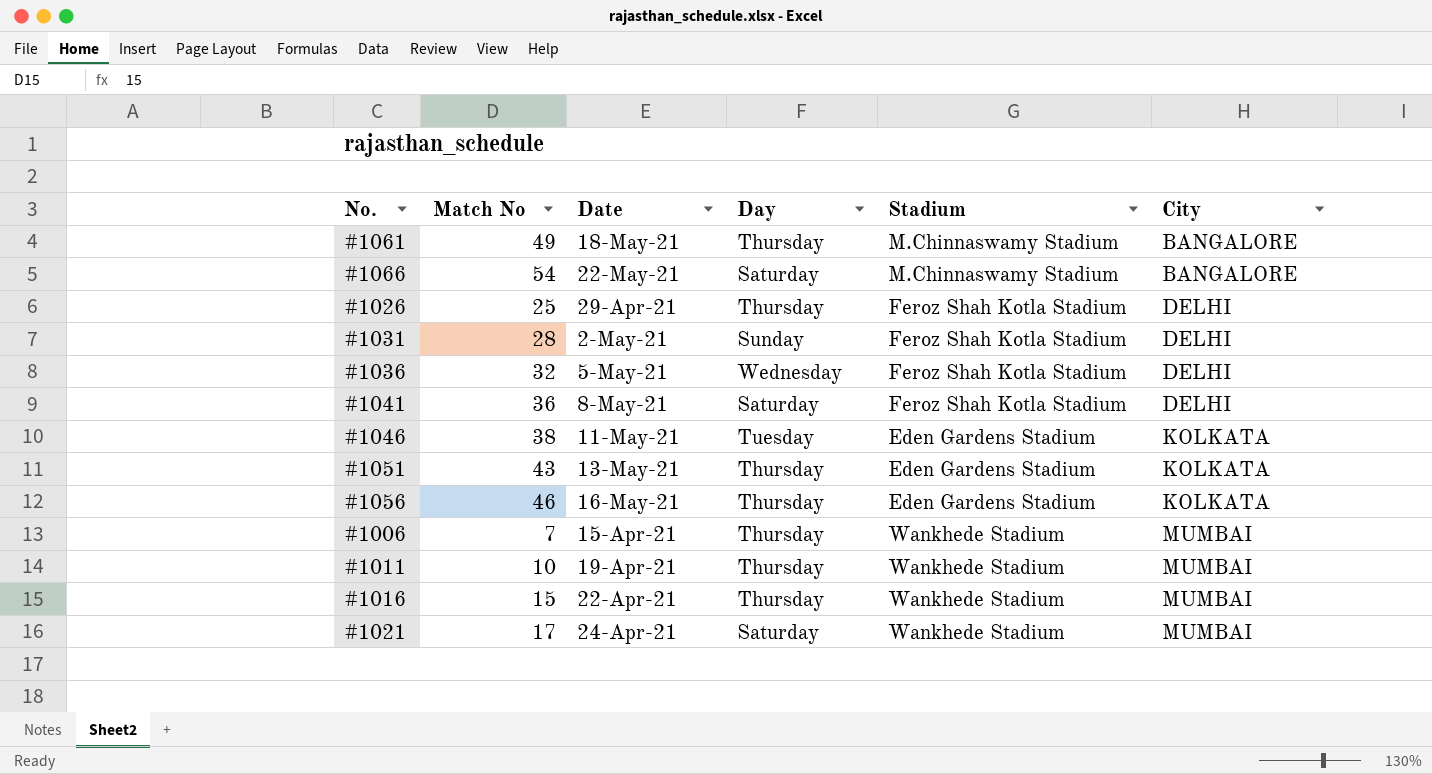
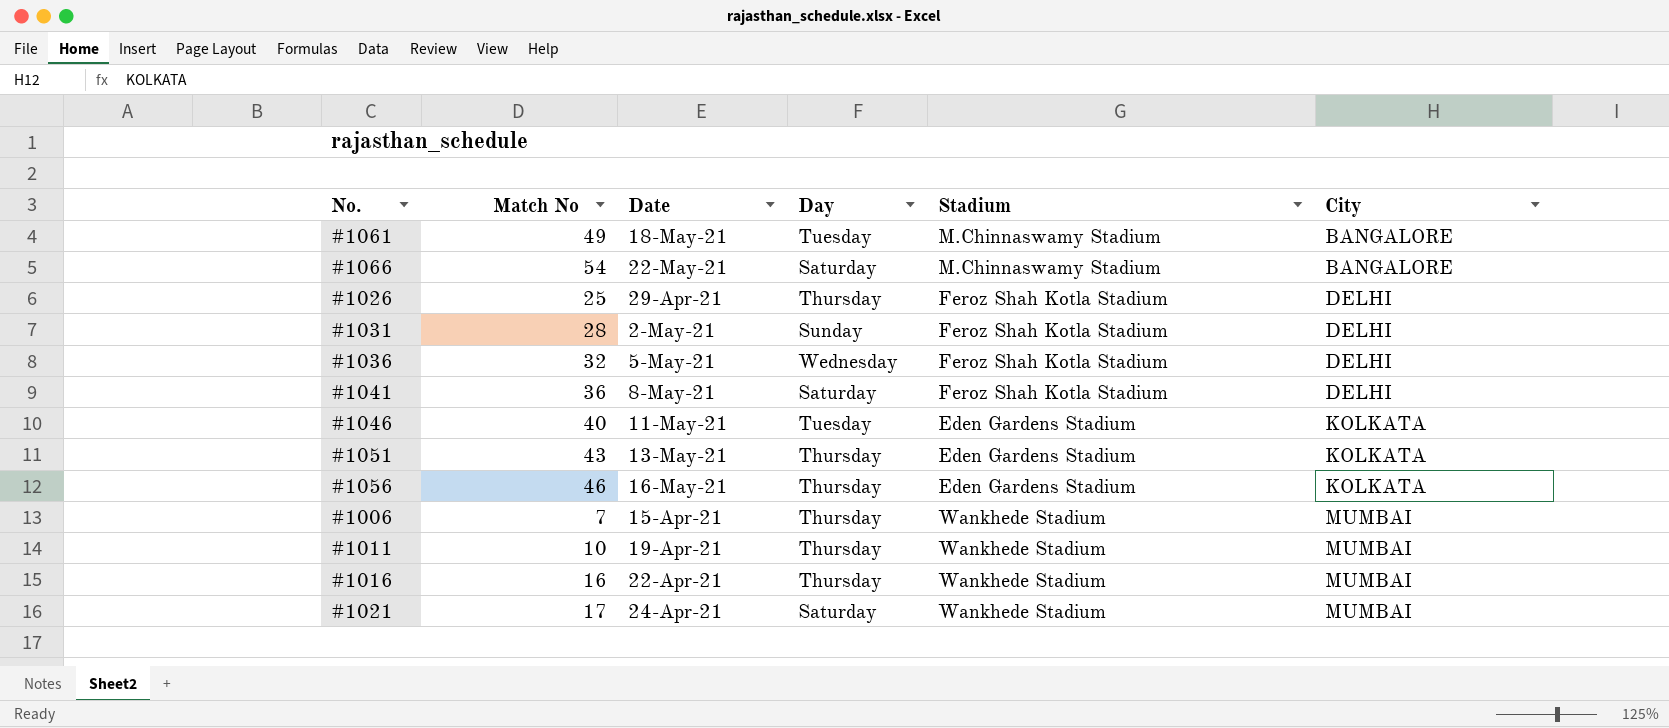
#1061 | Day: Thursday -> Tuesday
#1046 | Match No: 38 -> 40
#1016 | Match No: 15 -> 16

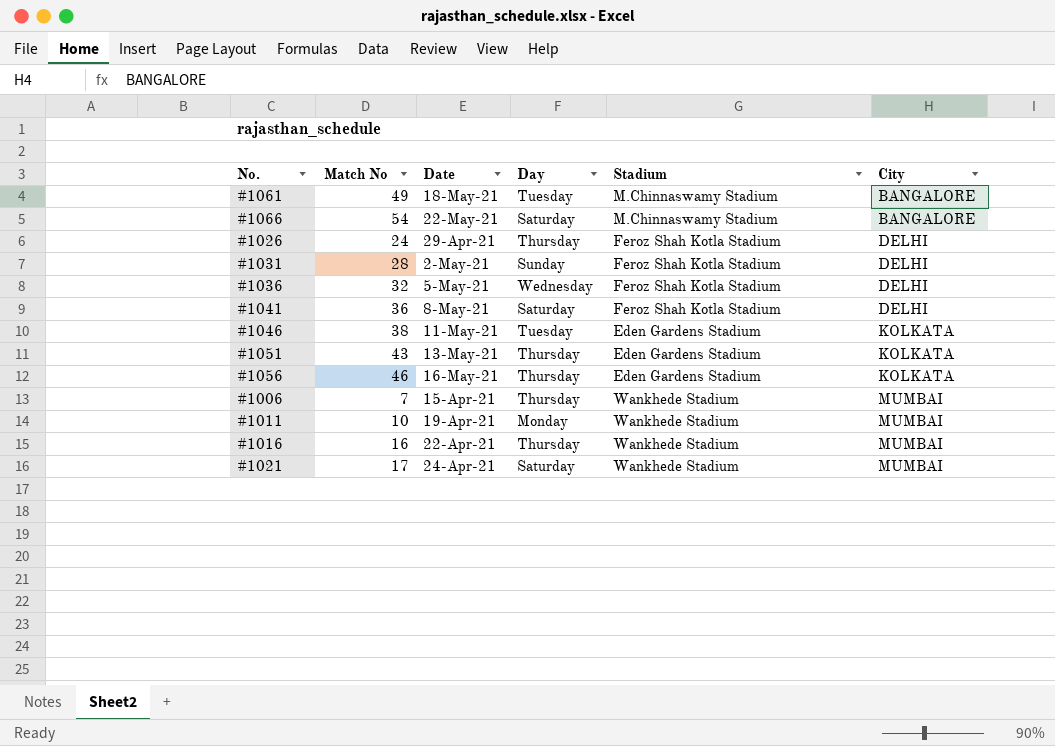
#1026 | Match No: 25 -> 24
#1046 | Match No: 40 -> 38
#1011 | Day: Thursday -> Monday

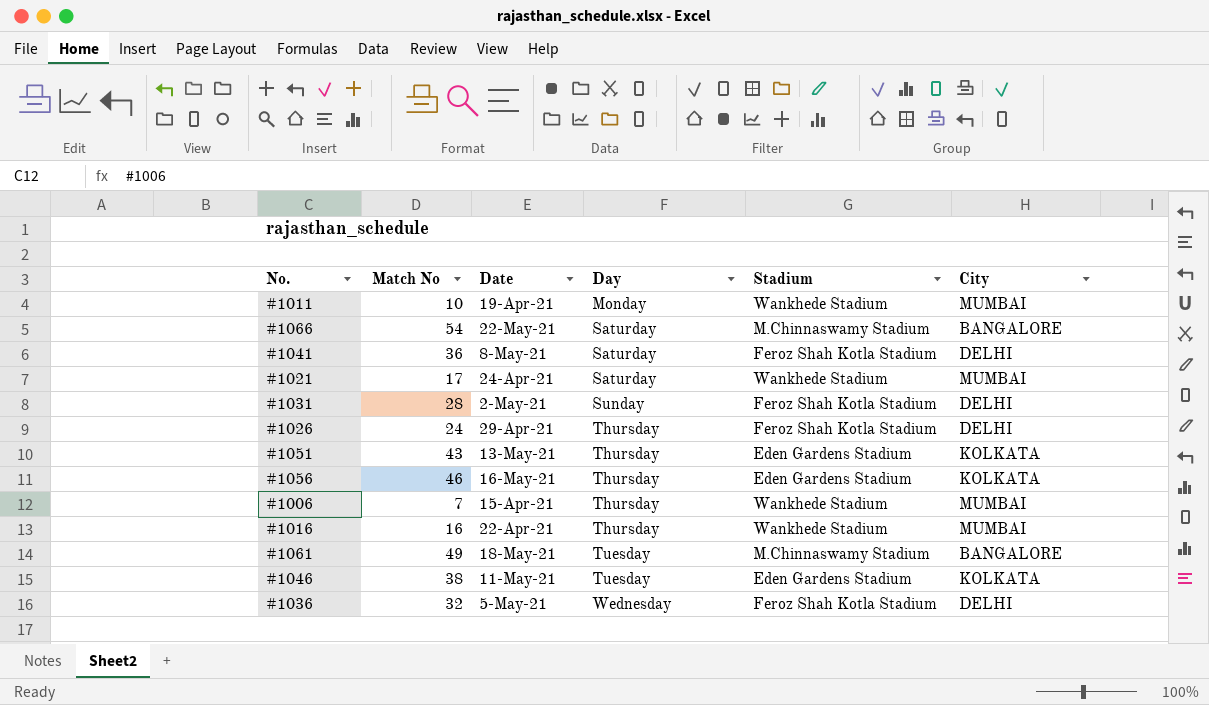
row order: City ascending -> Day ascending

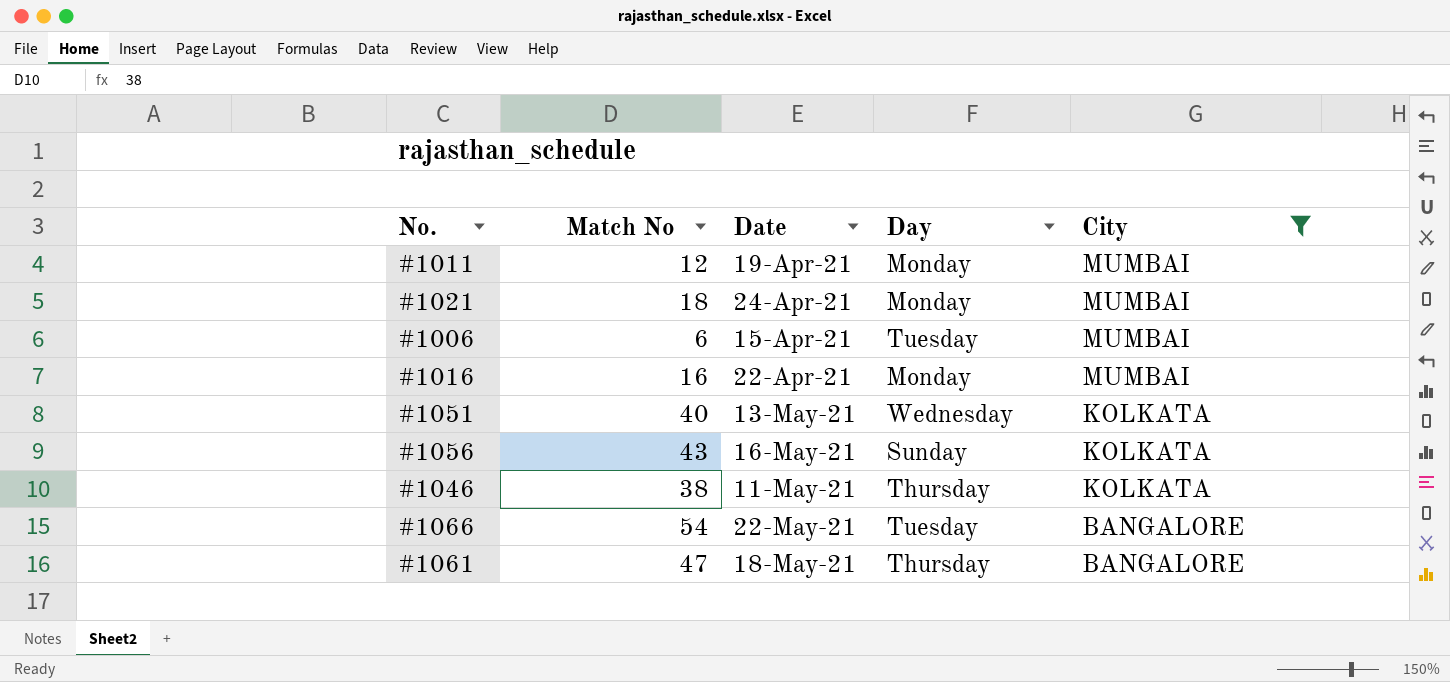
filter: none -> City != DELHI
row order: Day ascending -> City descending
column Stadium | position: 5 -> none
#1011 | Match No: 10 -> 12
#1021 | Match No: 17 -> 18
#1021 | Day: Saturday -> Monday
#1006 | Match No: 7 -> 6
#1006 | Day: Thursday -> Tuesday
#1016 | Day: Thursday -> Monday
#1051 | Match No: 43 -> 40
#1051 | Day: Thursday -> Wednesday
#1056 | Match No: 46 -> 43
#1056 | Day: Thursday -> Sunday
#1046 | Day: Tuesday -> Thursday
#1066 | Day: Saturday -> Tuesday
#1061 | Match No: 49 -> 47
#1061 | Day: Tuesday -> Thursday

